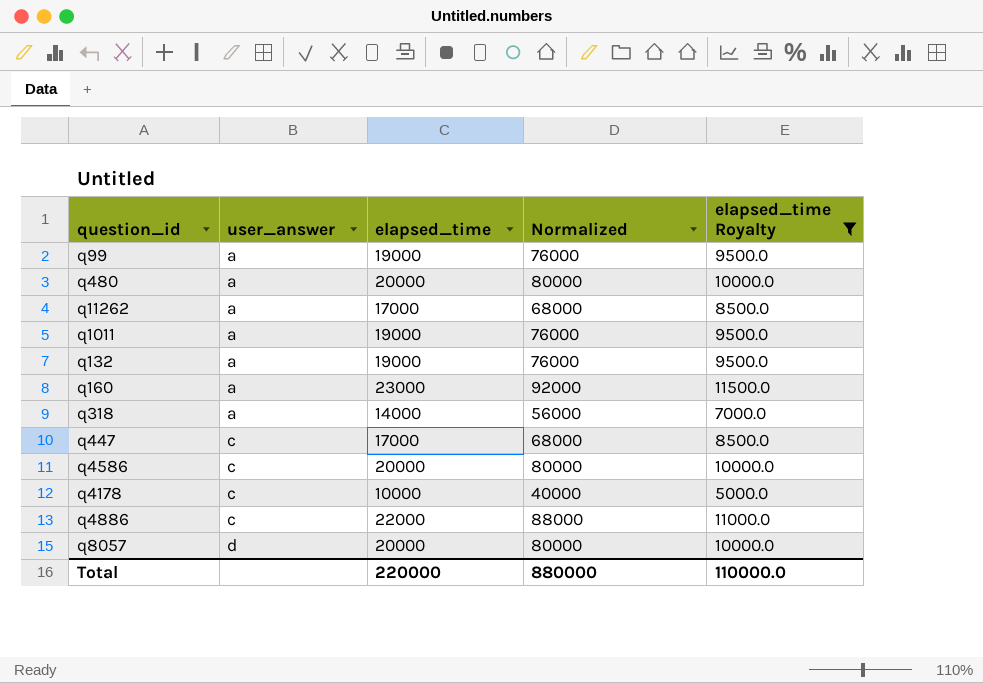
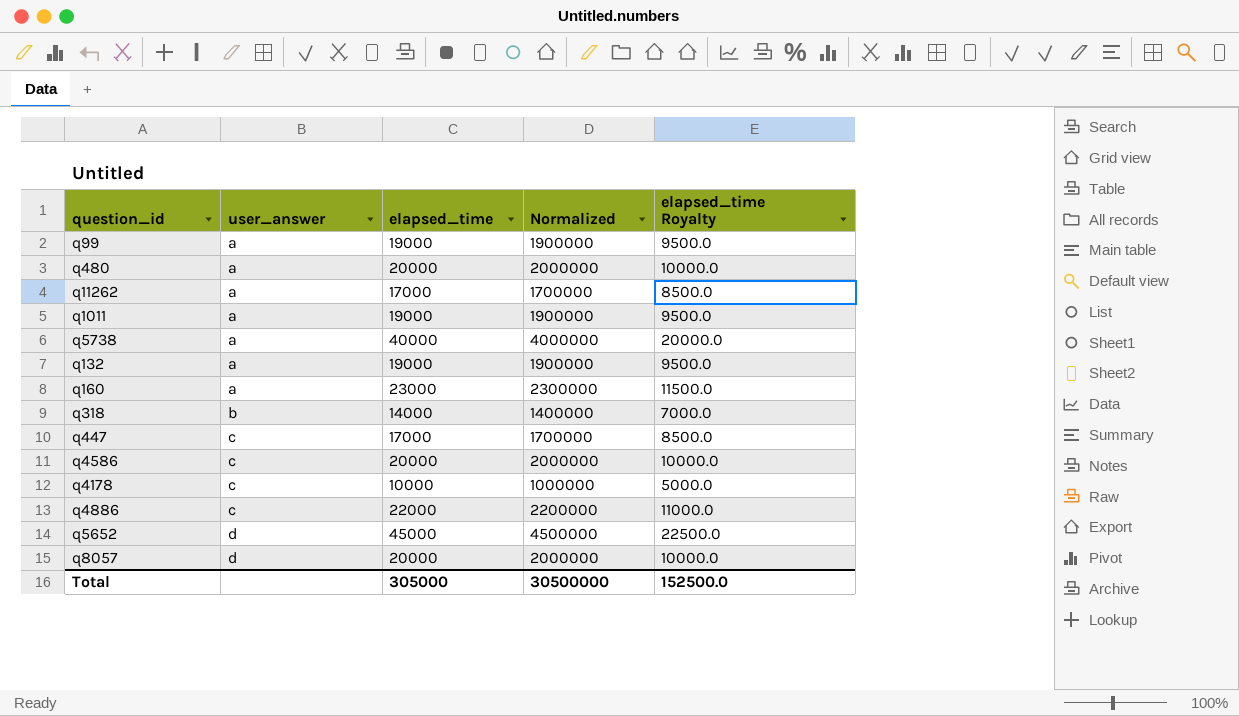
filter: elapsed_time Royalty <= 11500.0 -> none
column Normalized | formula: [elapsed_time] * 4 -> [elapsed_time] * 100
q318 | user_answer: a -> b
Total | elapsed_time: 220000 -> 305000
Total | Normalized: 880000 -> 30500000
Total | elapsed_time Royalty: 110000.0 -> 152500.0

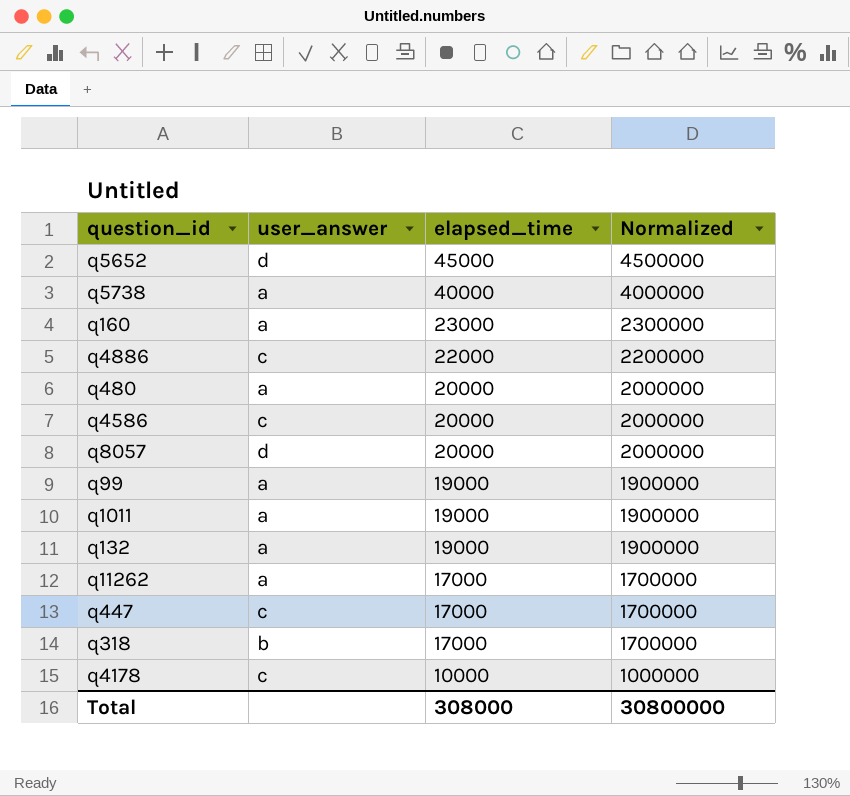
row order: user_answer ascending -> elapsed_time descending
column elapsed_time Royalty | formula: [elapsed_time] * 0.5 -> none
q318 | elapsed_time: 14000 -> 17000
q318 | Normalized: 1400000 -> 1700000
Total | elapsed_time: 305000 -> 308000
Total | Normalized: 30500000 -> 30800000

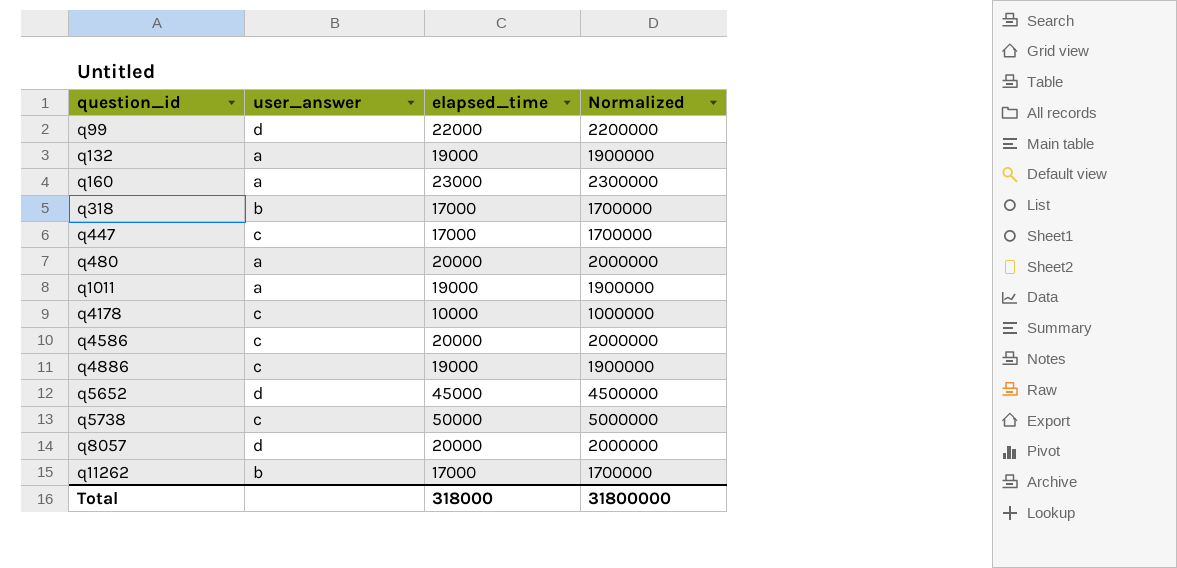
row order: elapsed_time descending -> question_id ascending
q99 | user_answer: a -> d
q99 | elapsed_time: 19000 -> 22000
q99 | Normalized: 1900000 -> 2200000
q4886 | elapsed_time: 22000 -> 19000
q4886 | Normalized: 2200000 -> 1900000
q5738 | user_answer: a -> c
q5738 | elapsed_time: 40000 -> 50000
q5738 | Normalized: 4000000 -> 5000000
q11262 | user_answer: a -> b
Total | elapsed_time: 308000 -> 318000
Total | Normalized: 30800000 -> 31800000

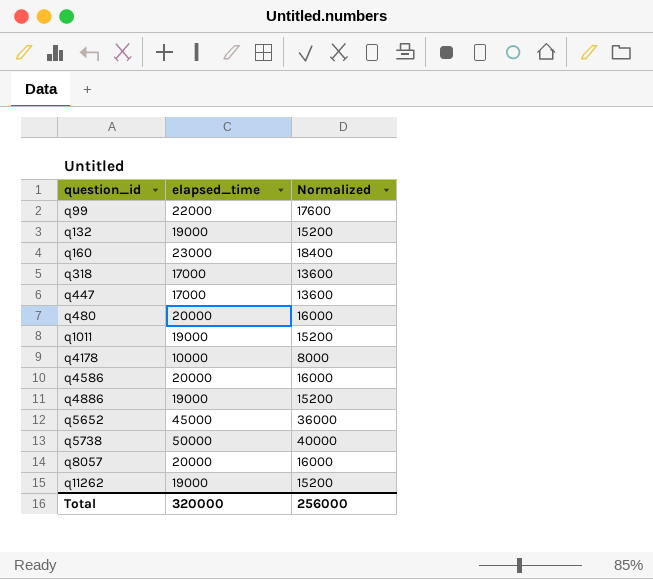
column user_answer | position: 2 -> none
column Normalized | formula: [elapsed_time] * 100 -> [elapsed_time] * 0.8
q11262 | elapsed_time: 17000 -> 19000
Total | elapsed_time: 318000 -> 320000
Total | Normalized: 31800000 -> 256000

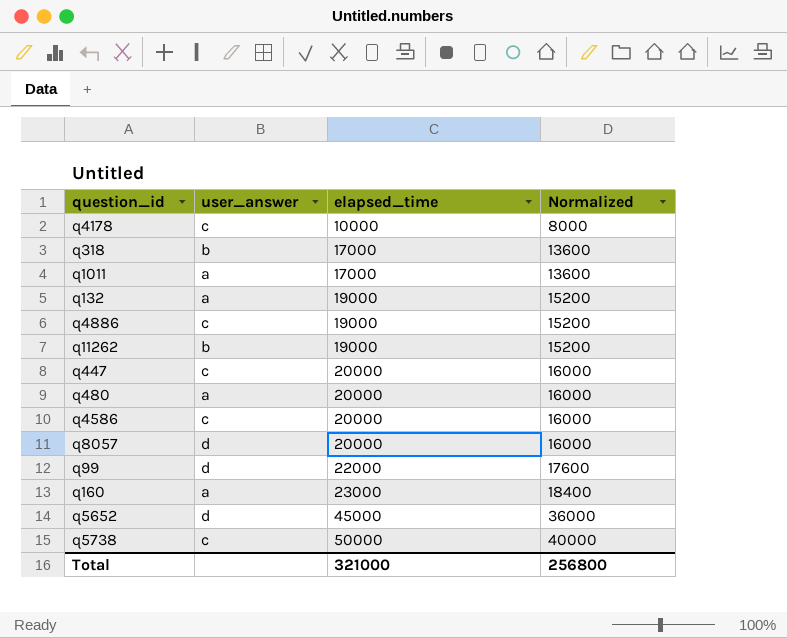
row order: question_id ascending -> elapsed_time ascending
column user_answer | position: none -> 2
q1011 | elapsed_time: 19000 -> 17000
q1011 | Normalized: 15200 -> 13600
q447 | elapsed_time: 17000 -> 20000
q447 | Normalized: 13600 -> 16000
Total | elapsed_time: 320000 -> 321000
Total | Normalized: 256000 -> 256800

